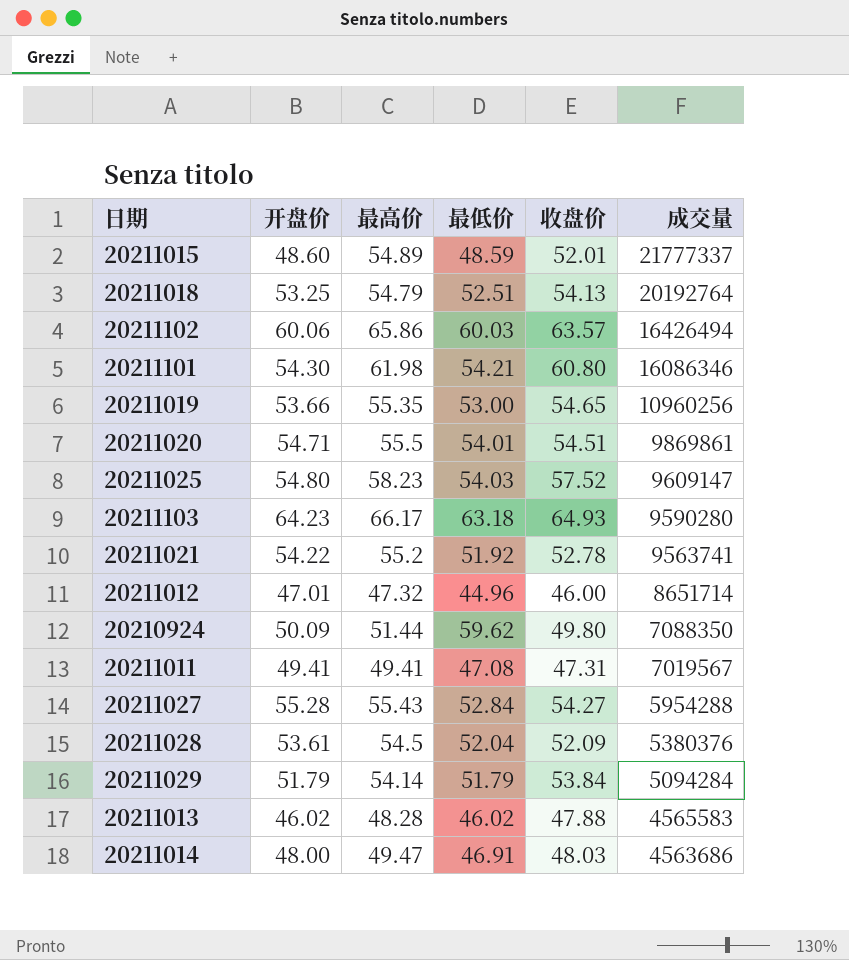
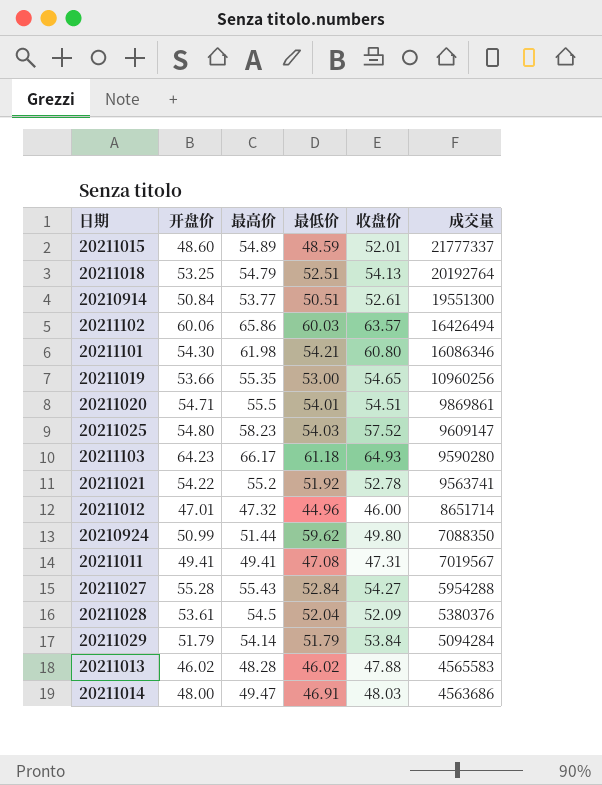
row 20210914: none -> 50.84 | 53.77 | 50.51 | 52.61 | 19551300
20211103 | 最低价: 63.18 -> 61.18
20210924 | 开盘价: 50.09 -> 50.99

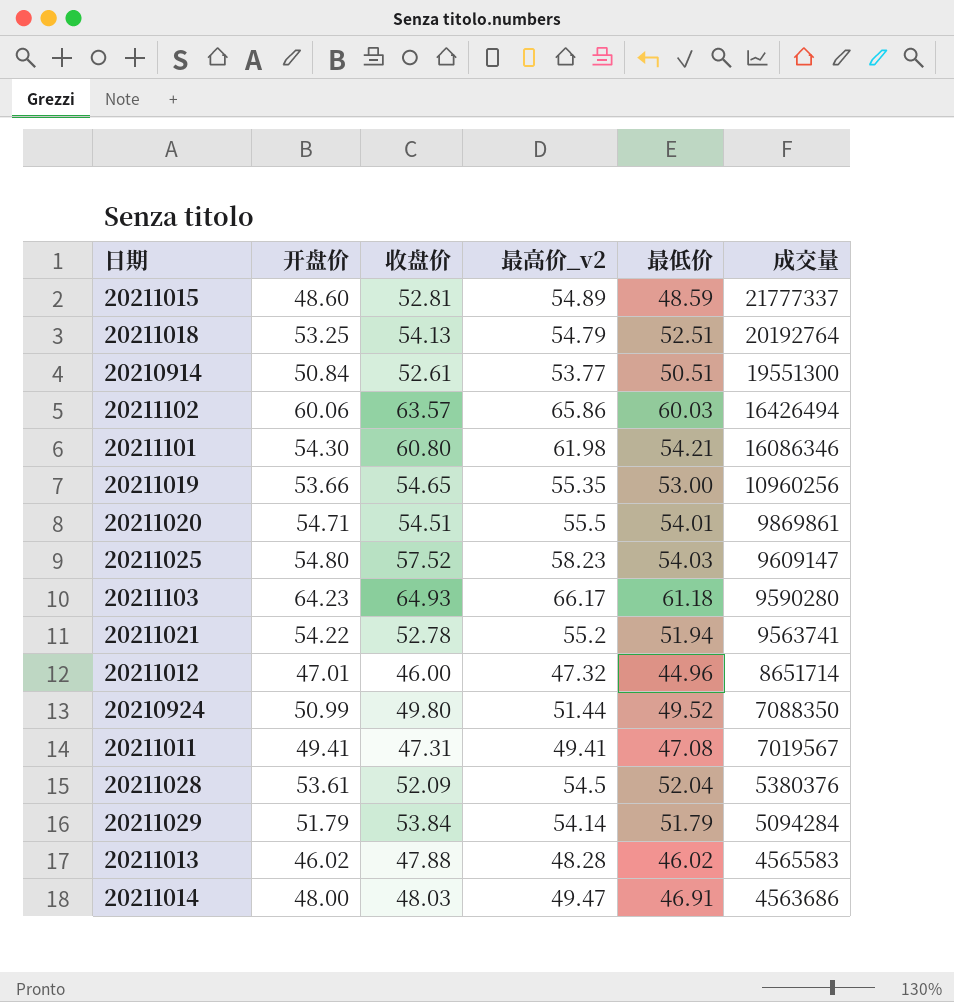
column 收盘价 | position: 5 -> 3
column name: 最高价 -> 最高价_v2
row 20211027: 55.28 | 55.43 | 52.84 | 54.27 | 5954288 -> none
20211015 | 收盘价: 52.01 -> 52.81
20211021 | 最低价: 51.92 -> 51.94
20210924 | 最低价: 59.62 -> 49.52

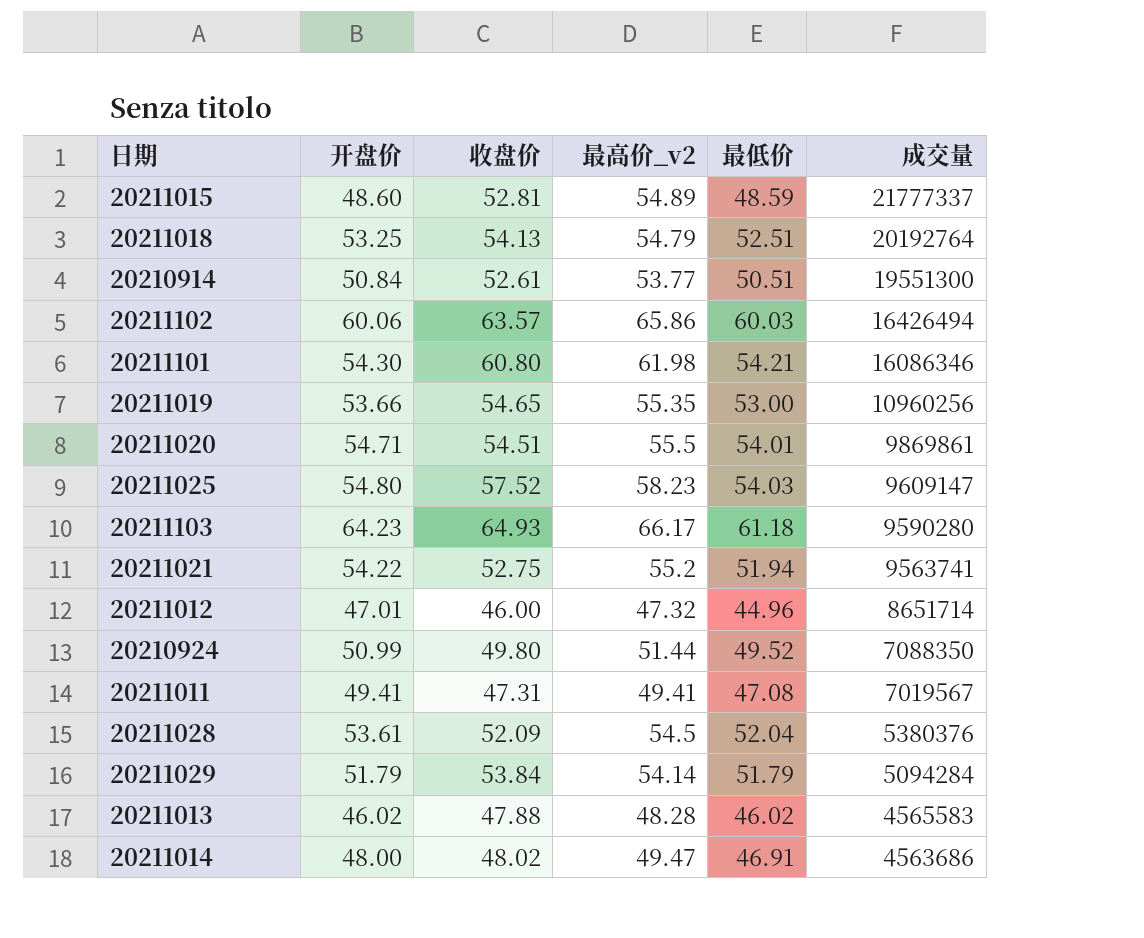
20211021 | 收盘价: 52.78 -> 52.75
20211014 | 收盘价: 48.03 -> 48.02

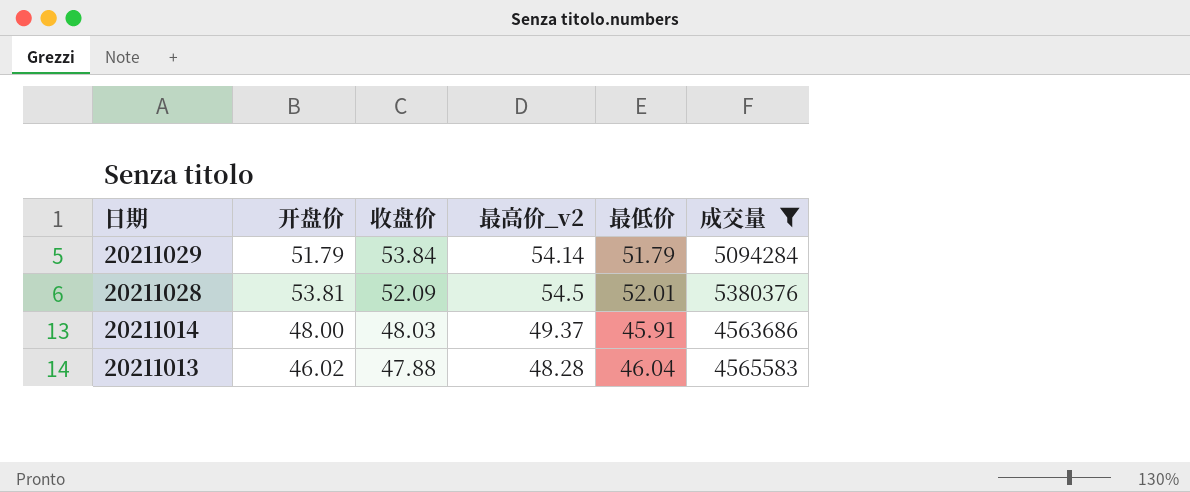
filter: none -> 成交量 <= 5380376
row order: 成交量 descending -> 日期 descending
20211028 | 开盘价: 53.61 -> 53.81
20211028 | 最低价: 52.04 -> 52.01
20211014 | 收盘价: 48.02 -> 48.03
20211014 | 最高价_v2: 49.47 -> 49.37
20211014 | 最低价: 46.91 -> 45.91
20211013 | 最低价: 46.02 -> 46.04

